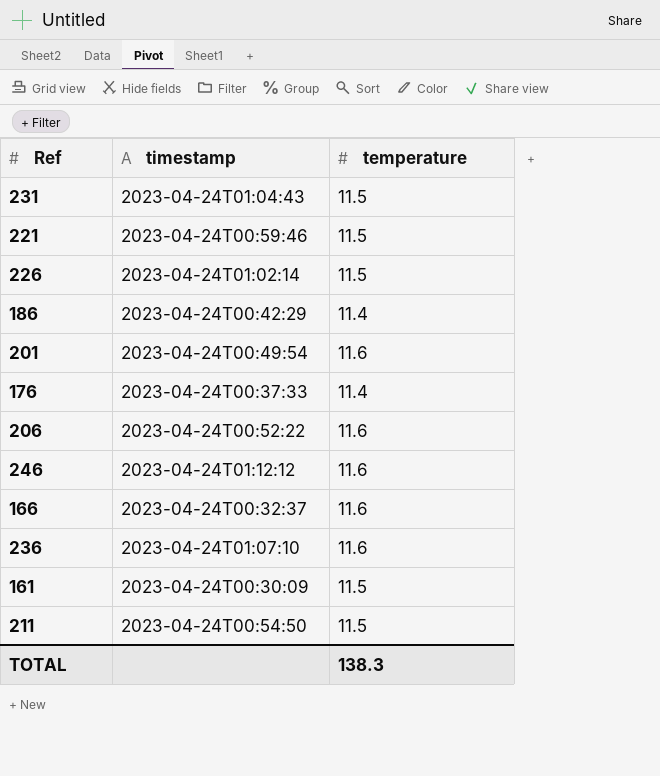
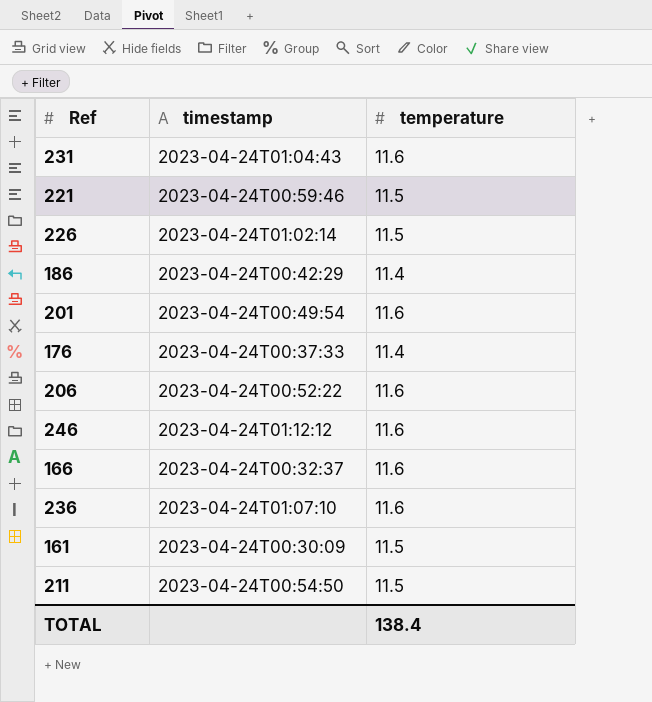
231 | temperature: 11.5 -> 11.6
TOTAL | temperature: 138.3 -> 138.4

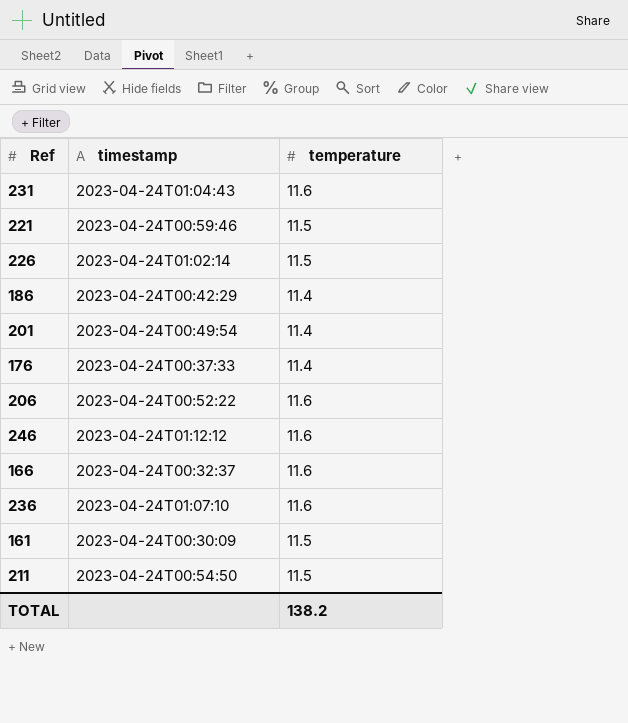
201 | temperature: 11.6 -> 11.4
TOTAL | temperature: 138.4 -> 138.2

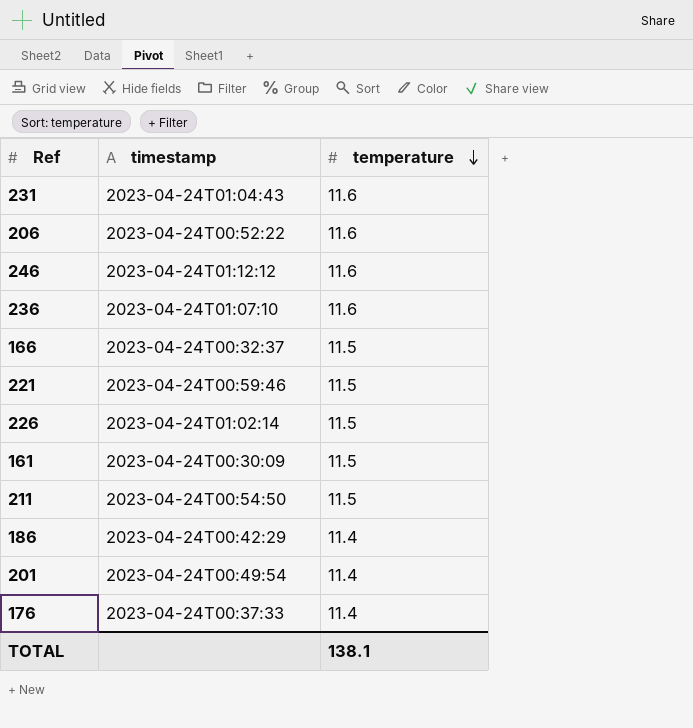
row order: none -> temperature descending
166 | temperature: 11.6 -> 11.5
TOTAL | temperature: 138.2 -> 138.1

